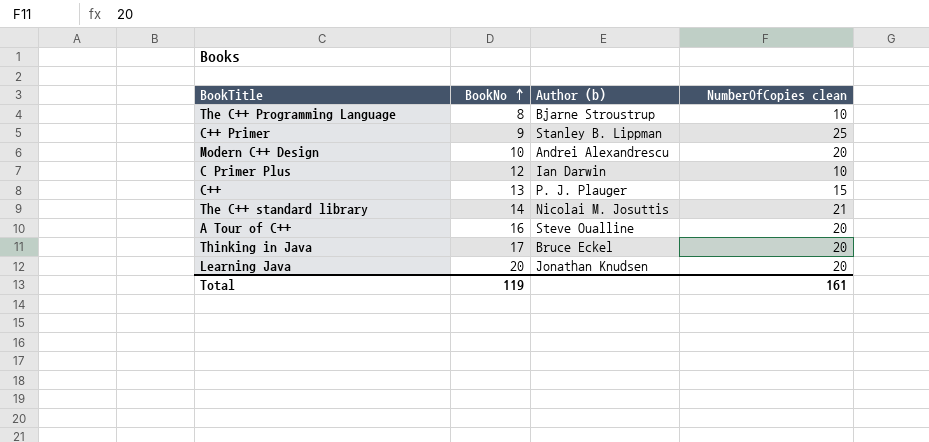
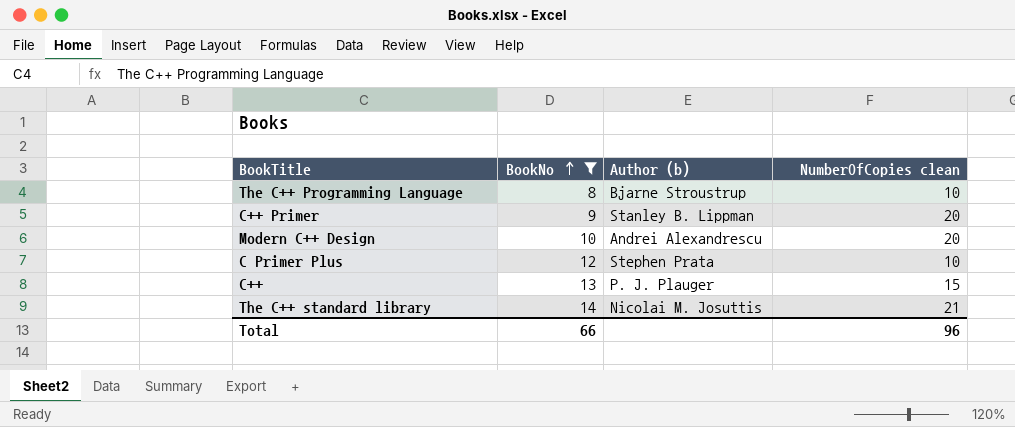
filter: none -> BookNo <= 14
C++ Primer | NumberOfCopies clean: 25 -> 20
C Primer Plus | Author (b): Ian Darwin -> Stephen Prata
Total | BookNo: 119 -> 66
Total | NumberOfCopies clean: 161 -> 96

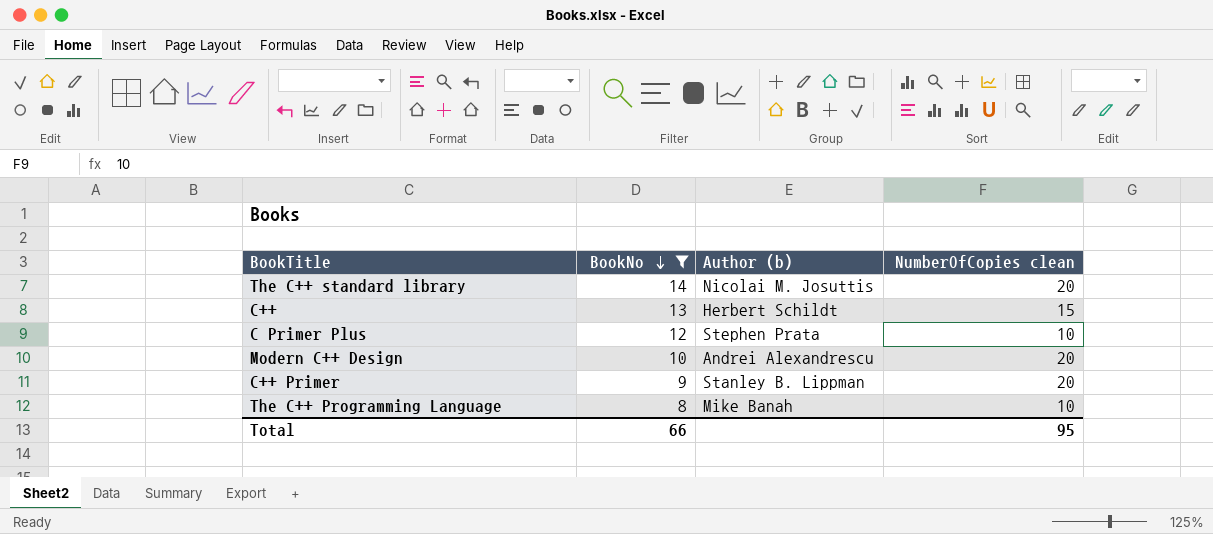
row order: BookNo ascending -> BookNo descending
The C++ standard library | NumberOfCopies clean: 21 -> 20
C++ | Author (b): P. J. Plauger -> Herbert Schildt
The C++ Programming Language | Author (b): Bjarne Stroustrup -> Mike Banah
Total | NumberOfCopies clean: 96 -> 95

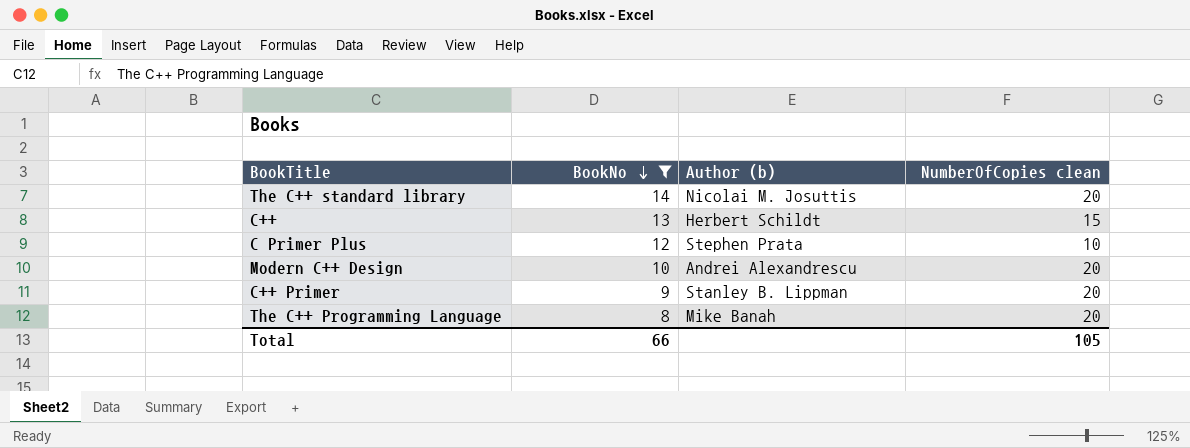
The C++ Programming Language | NumberOfCopies clean: 10 -> 20
Total | NumberOfCopies clean: 95 -> 105

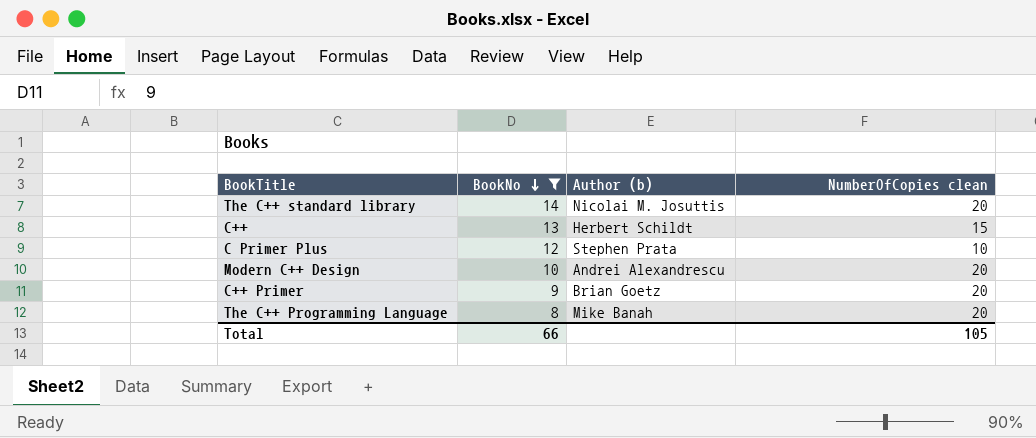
C++ Primer | Author (b): Stanley B. Lippman -> Brian Goetz

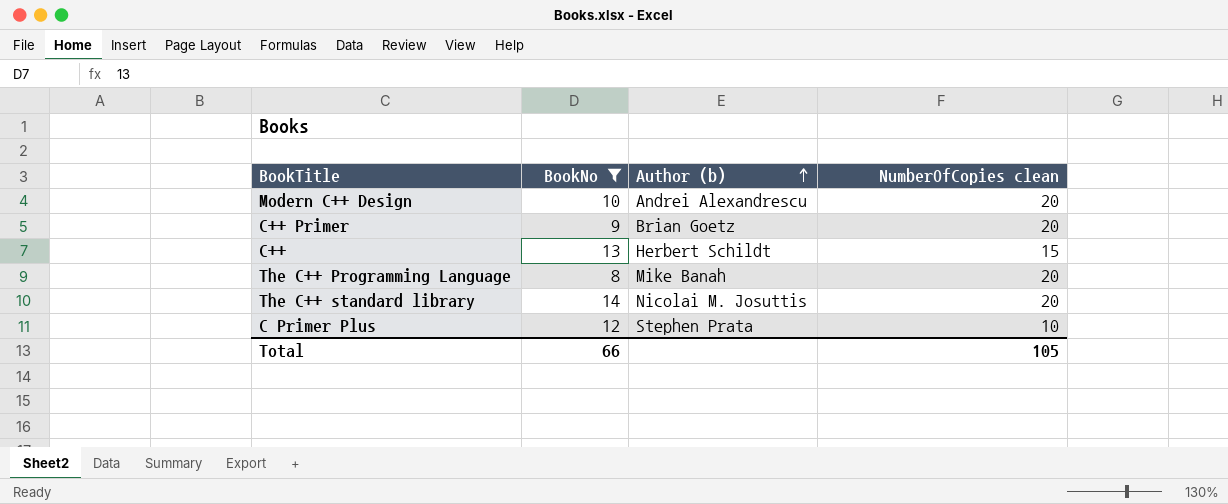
row order: BookNo descending -> Author (b) ascending

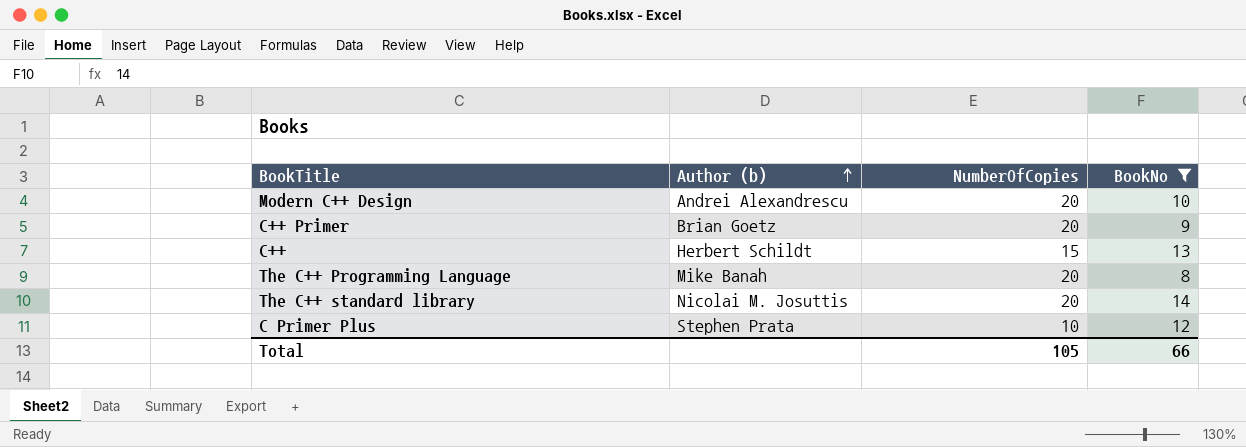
column name: NumberOfCopies clean -> NumberOfCopies
column BookNo | position: 2 -> 4

